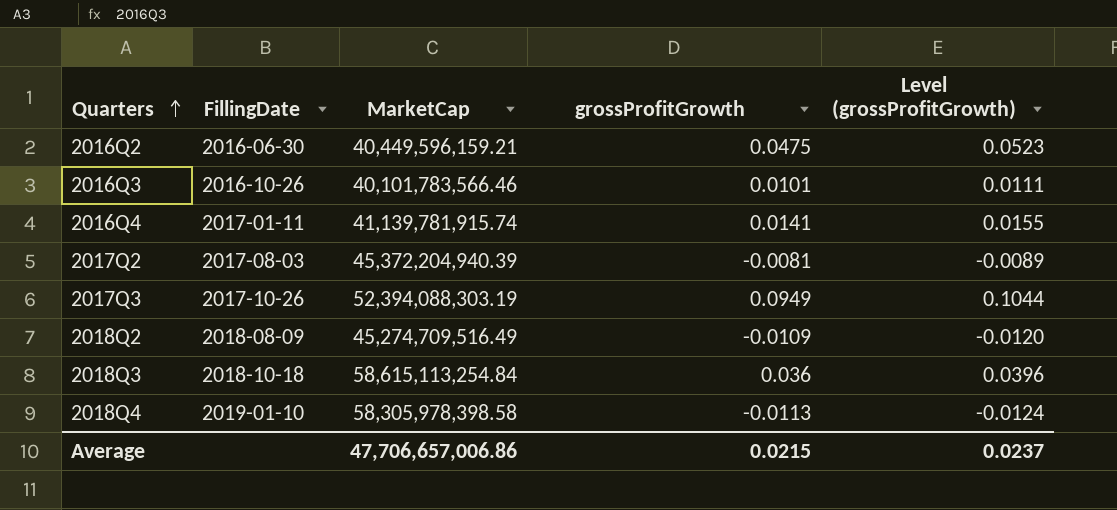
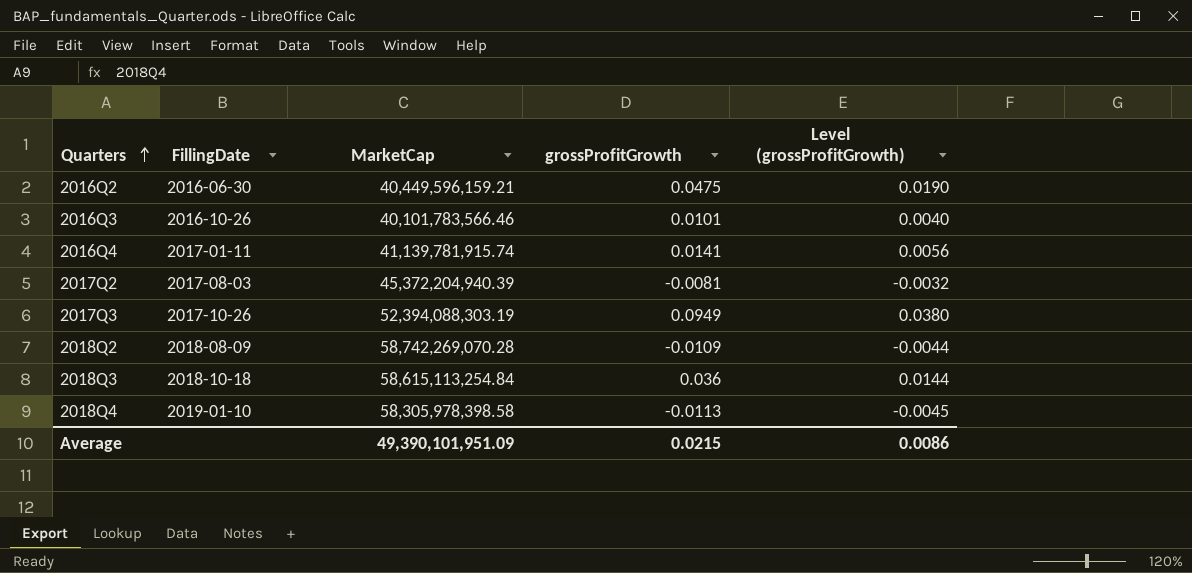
column Level (grossProfitGrowth) | formula: [grossProfitGrowth] * 1.1 -> [grossProfitGrowth] * 0.4
2018Q2 | MarketCap: 45,274,709,516.49 -> 58,742,269,070.28
Average | MarketCap: 47,706,657,006.86 -> 49,390,101,951.09
Average | Level (grossProfitGrowth): 0.0237 -> 0.0086

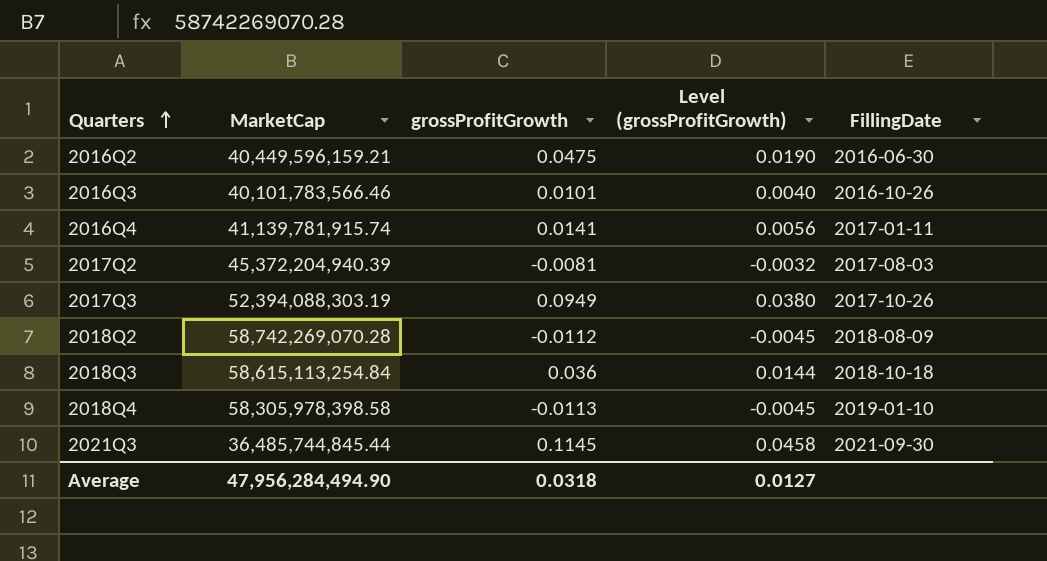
column FillingDate | position: 2 -> 5
2018Q2 | grossProfitGrowth: -0.0109 -> -0.0112
2018Q2 | Level (grossProfitGrowth): -0.0044 -> -0.0045
row 2021Q3: none -> 36,485,744,845.44 | 0.1145 | 0.0458 | 2021-09-30
Average | MarketCap: 49,390,101,951.09 -> 47,956,284,494.90
Average | grossProfitGrowth: 0.0215 -> 0.0318
Average | Level (grossProfitGrowth): 0.0086 -> 0.0127

